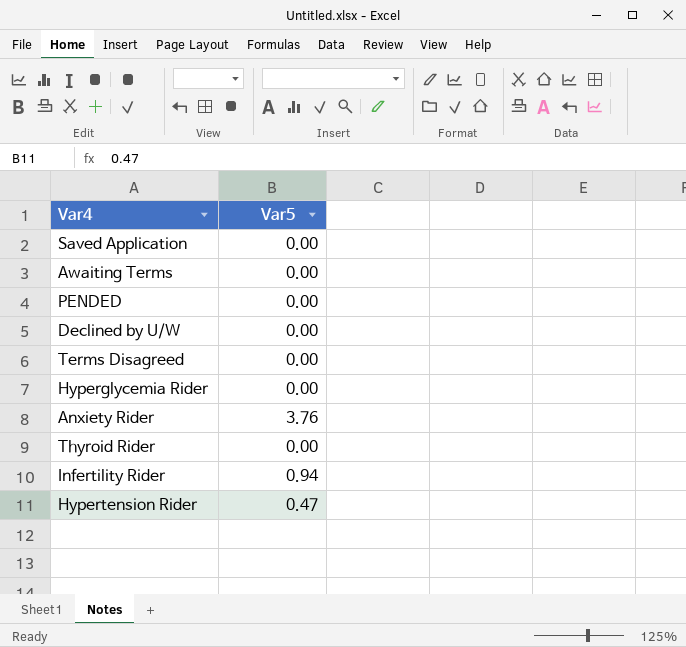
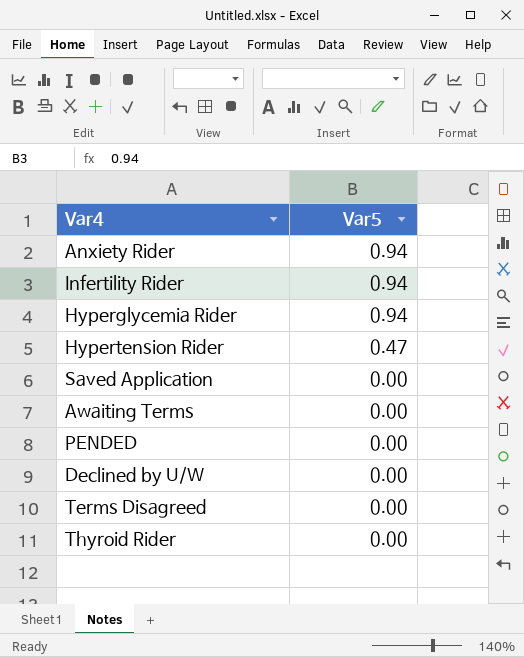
row order: none -> Var5 descending
Anxiety Rider | Var5: 3.76 -> 0.94
Hyperglycemia Rider | Var5: 0.00 -> 0.94

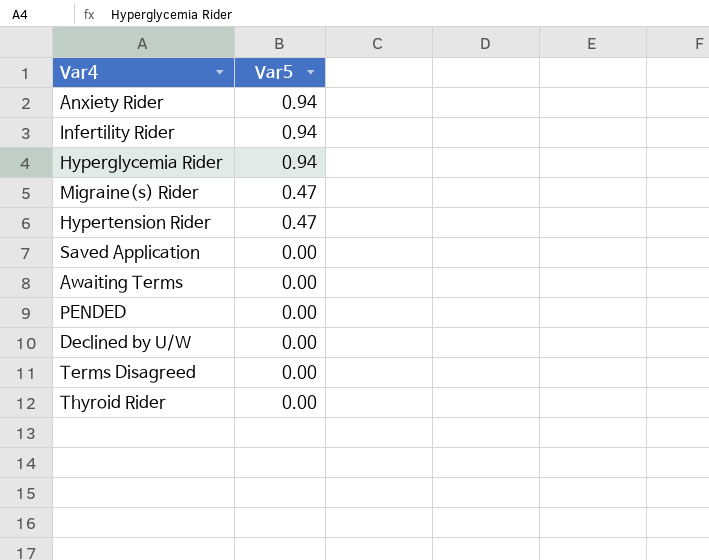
row Migraine(s) Rider: none -> 0.47

